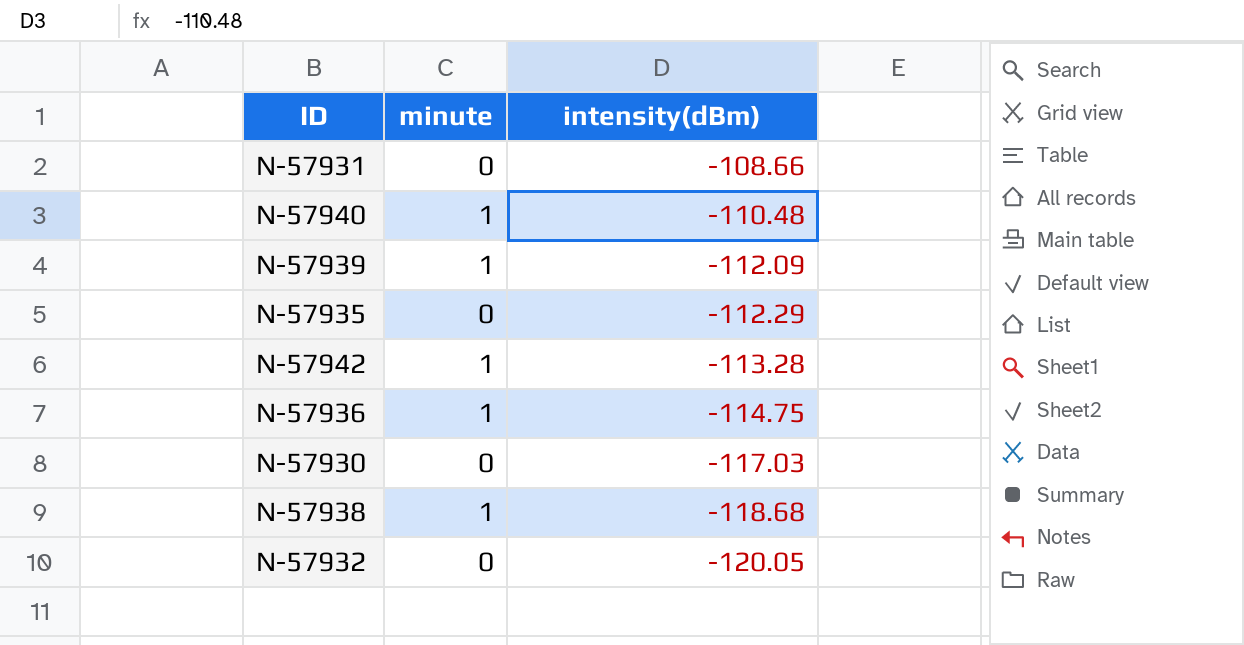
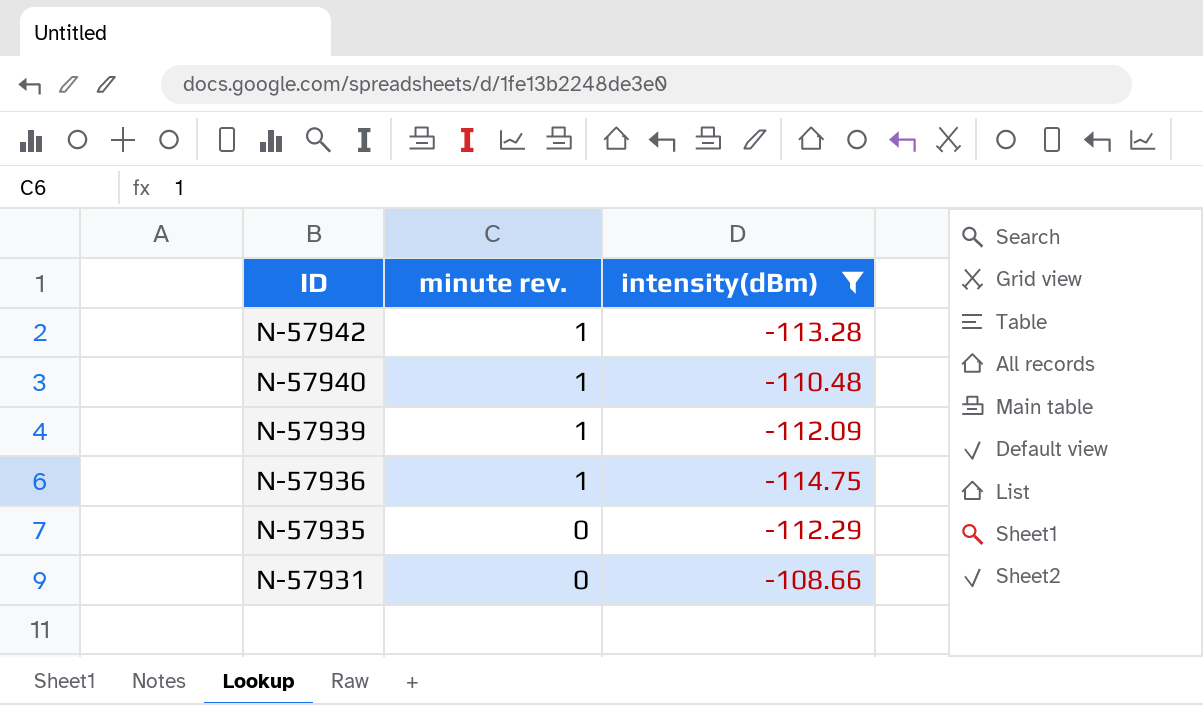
filter: none -> intensity(dBm) >= -114.75
row order: intensity(dBm) descending -> ID descending
column name: minute -> minute rev.

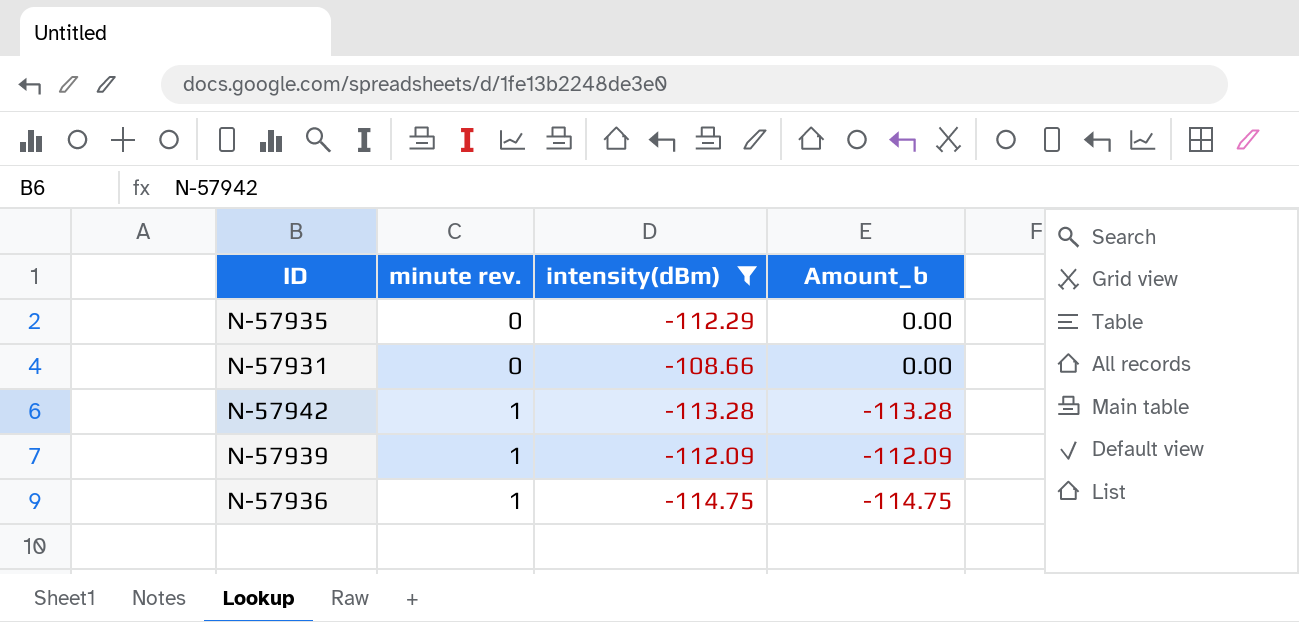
row order: ID descending -> minute rev. ascending
column Amount_b | formula: none -> [minute rev.] * [intensity(dBm)]
row N-57940: 1 | -110.48 -> none

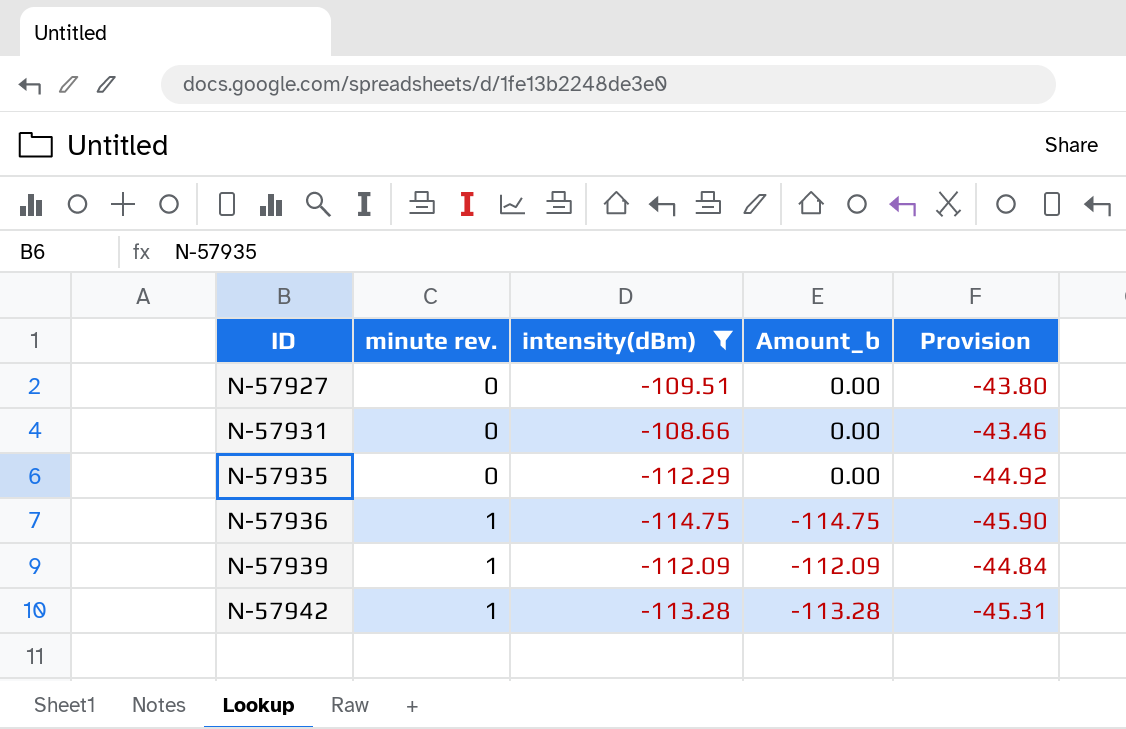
row order: minute rev. ascending -> ID ascending
column Provision | formula: none -> [intensity(dBm)] * 0.4
row N-57927: none -> 0 | -109.51 | 0.00 | -43.80

